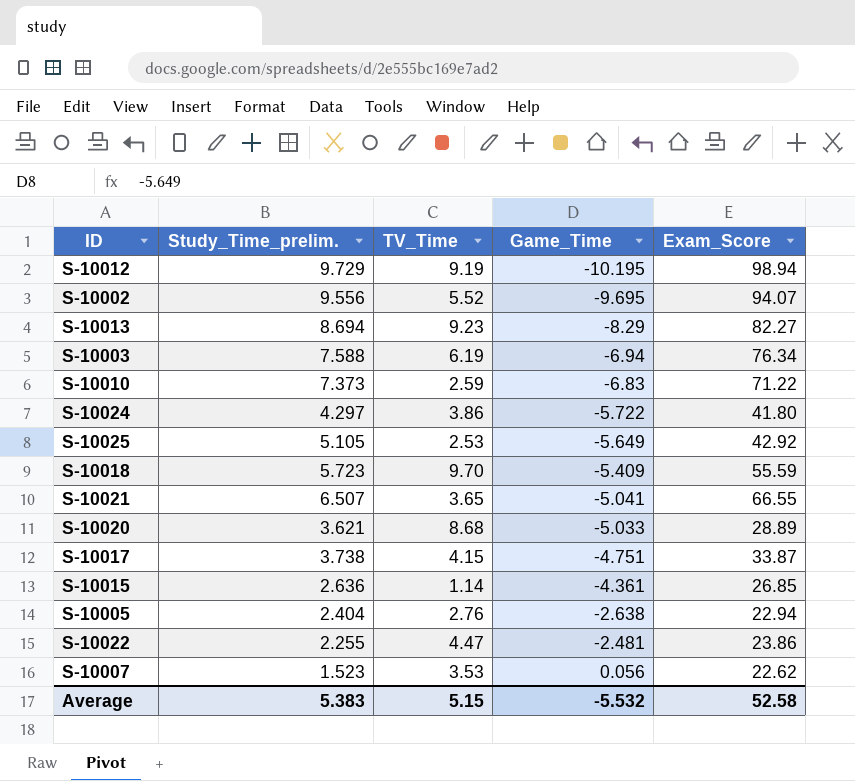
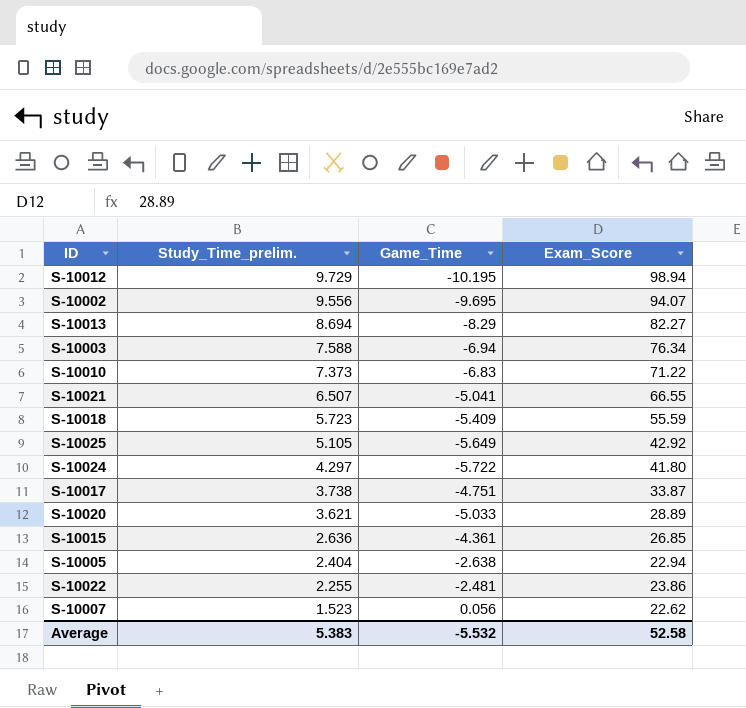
row order: Game_Time ascending -> Study_Time_prelim. descending
column TV_Time | position: 3 -> none

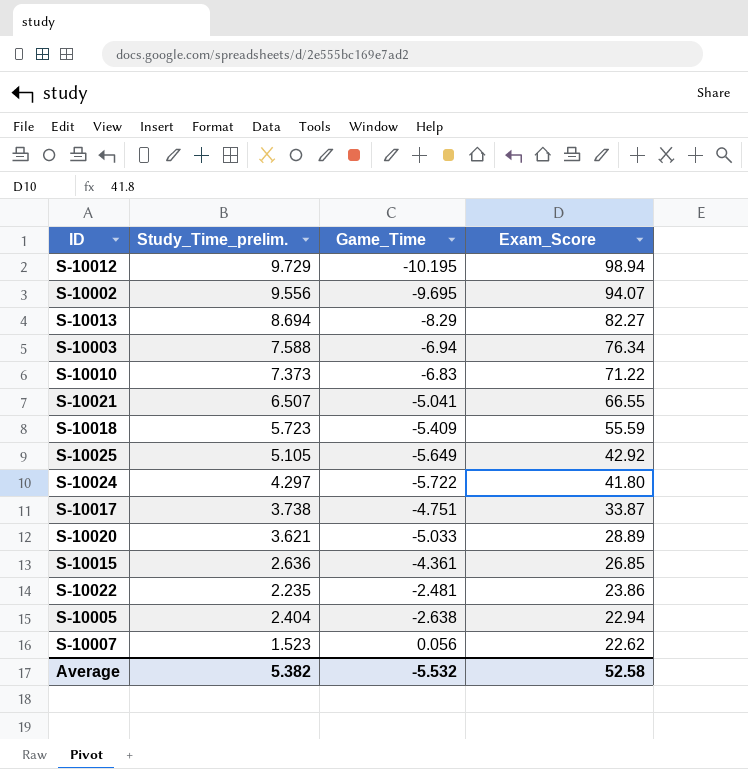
row order: Study_Time_prelim. descending -> Exam_Score descending
S-10022 | Study_Time_prelim.: 2.255 -> 2.235
Average | Study_Time_prelim.: 5.383 -> 5.382

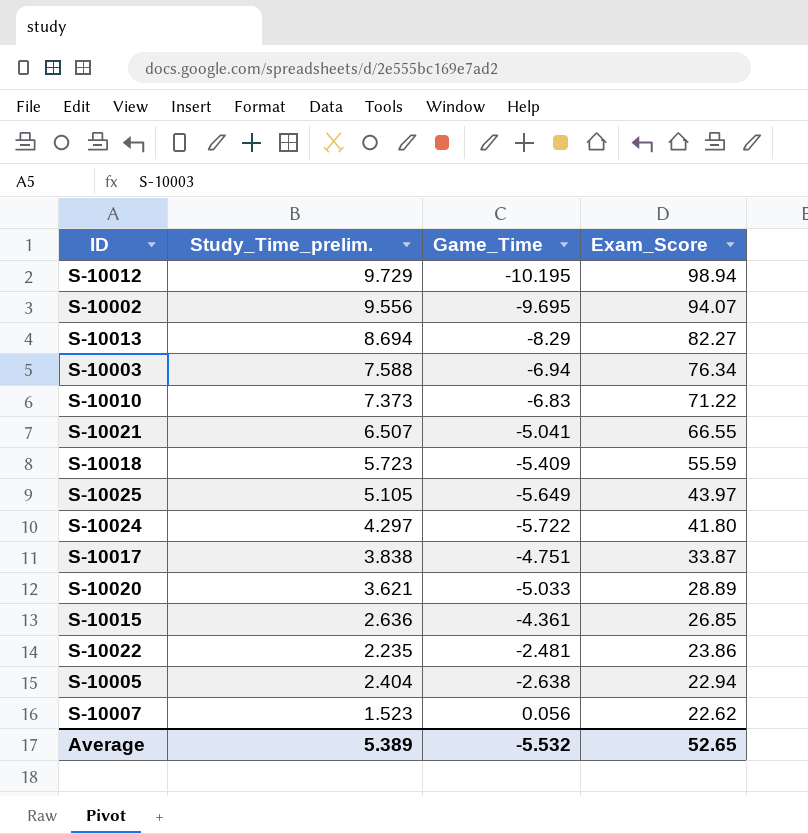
S-10025 | Exam_Score: 42.92 -> 43.97
S-10017 | Study_Time_prelim.: 3.738 -> 3.838
Average | Study_Time_prelim.: 5.382 -> 5.389
Average | Exam_Score: 52.58 -> 52.65

